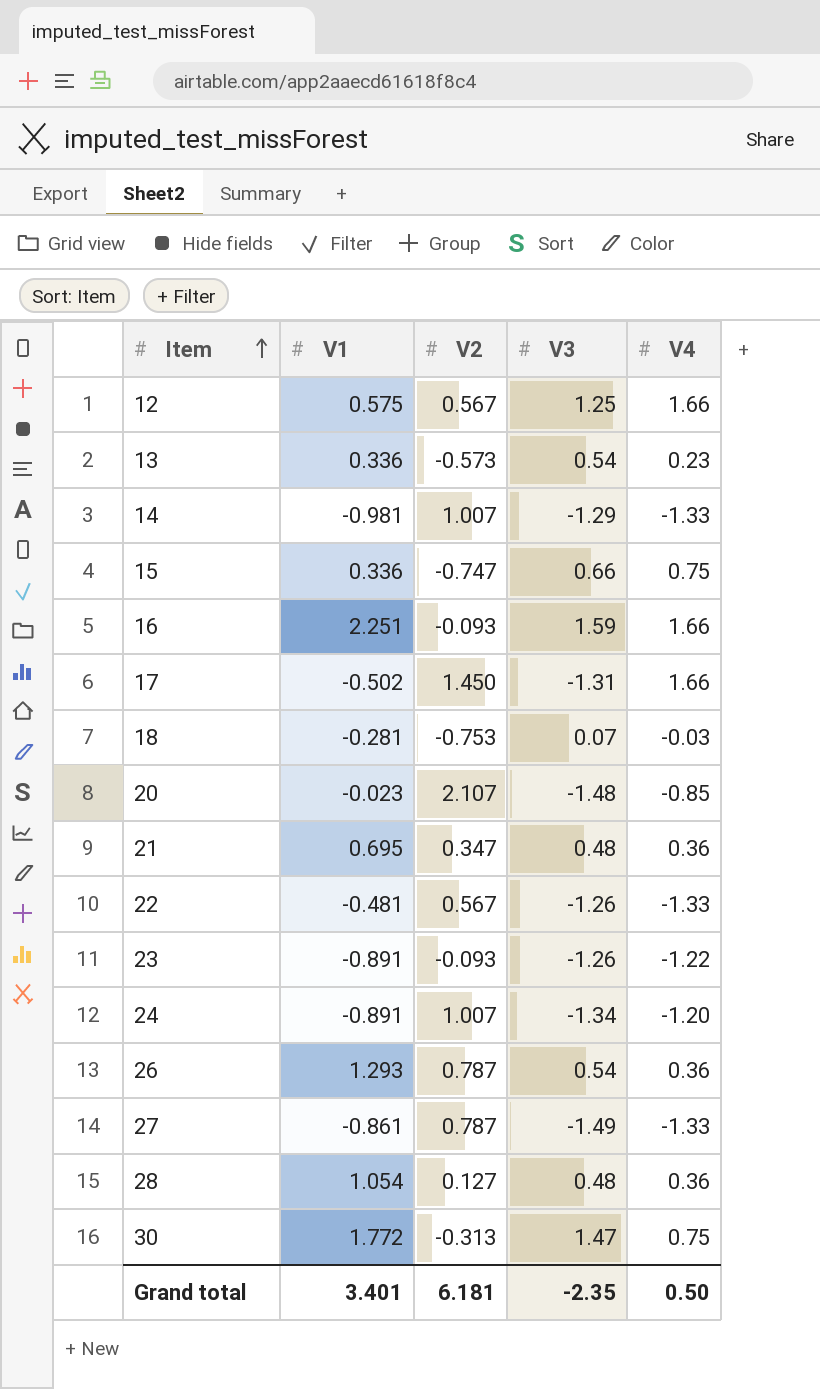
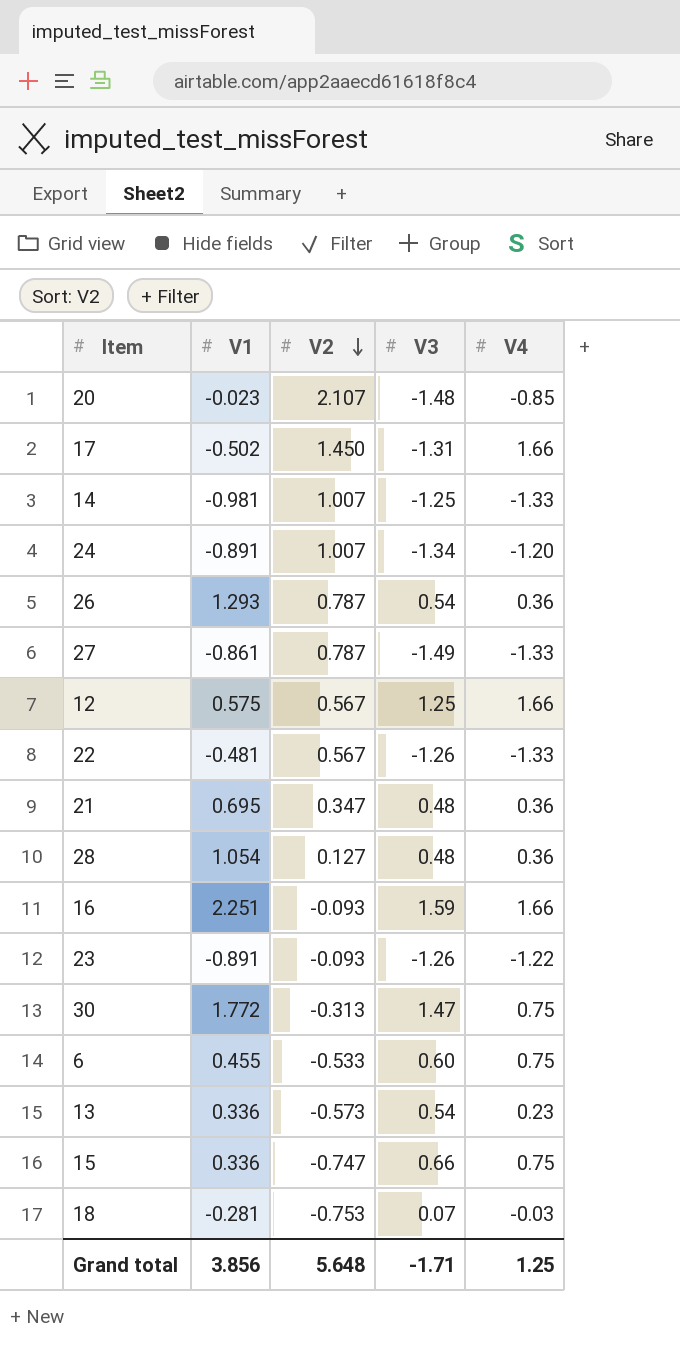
row order: Item ascending -> V2 descending
14 | V3: -1.29 -> -1.25
row 6: none -> 0.455 | -0.533 | 0.60 | 0.75
Grand total | V1: 3.401 -> 3.856
Grand total | V2: 6.181 -> 5.648
Grand total | V3: -2.35 -> -1.71
Grand total | V4: 0.50 -> 1.25

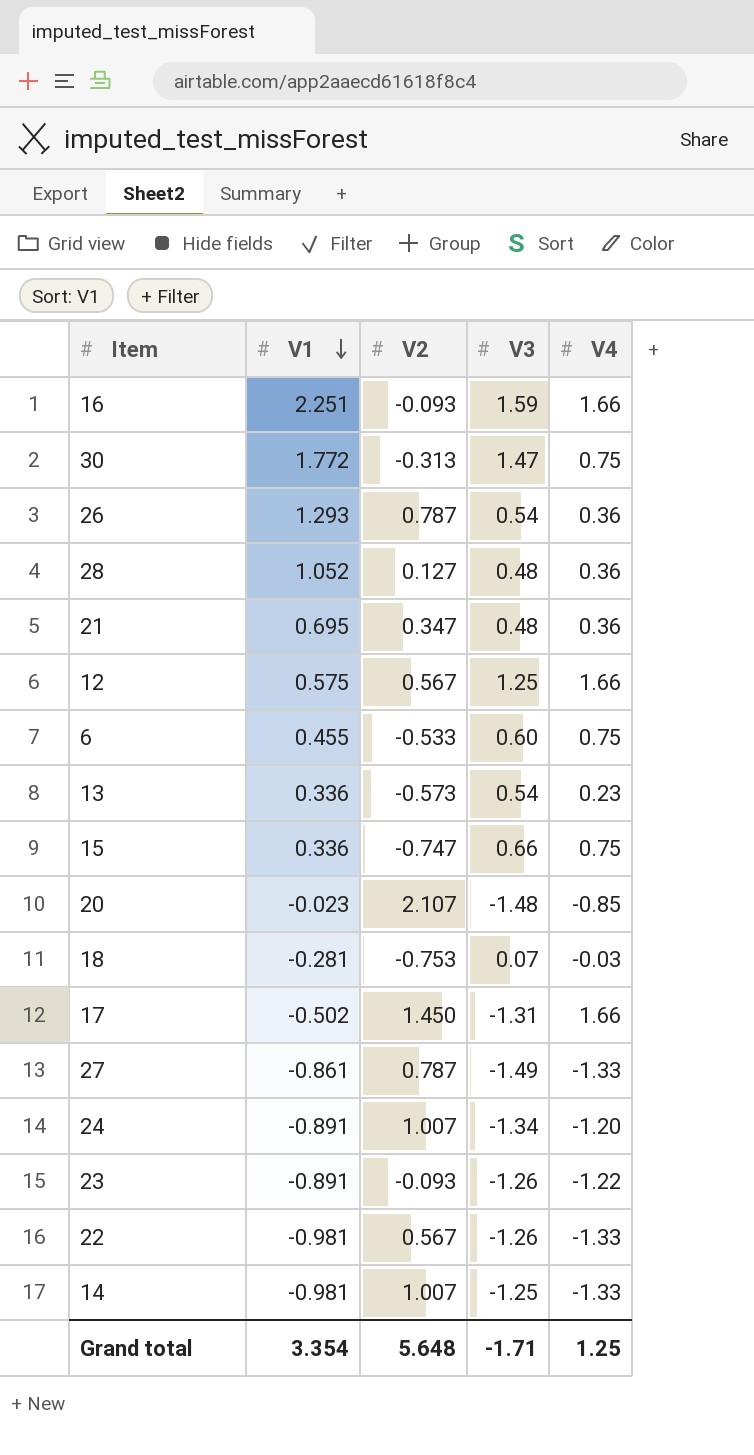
row order: V2 descending -> V1 descending
28 | V1: 1.054 -> 1.052
22 | V1: -0.481 -> -0.981
Grand total | V1: 3.856 -> 3.354

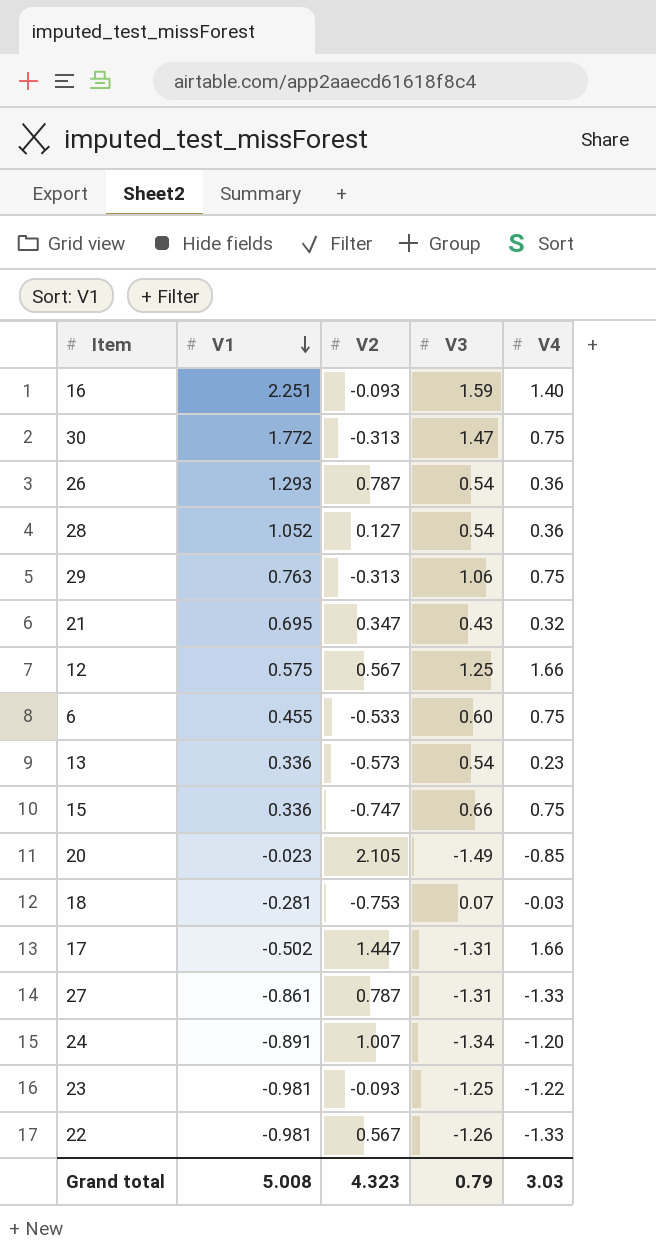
row 14: -0.981 | 1.007 | -1.25 | -1.33 -> none
16 | V4: 1.66 -> 1.40
28 | V3: 0.48 -> 0.54
row 29: none -> 0.763 | -0.313 | 1.06 | 0.75
21 | V3: 0.48 -> 0.43
21 | V4: 0.36 -> 0.32
20 | V2: 2.107 -> 2.105
20 | V3: -1.48 -> -1.49
17 | V2: 1.450 -> 1.447
27 | V3: -1.49 -> -1.31
23 | V1: -0.891 -> -0.981
23 | V3: -1.26 -> -1.25
Grand total | V1: 3.354 -> 5.008
Grand total | V2: 5.648 -> 4.323
Grand total | V3: -1.71 -> 0.79
Grand total | V4: 1.25 -> 3.03

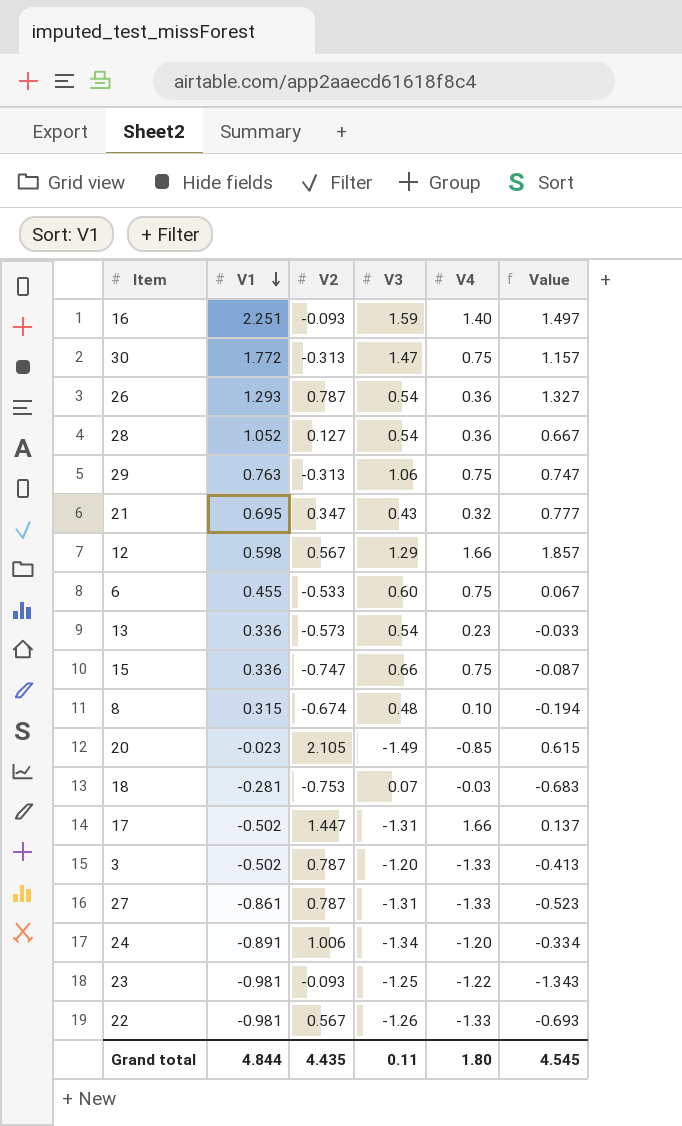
column Value | formula: none -> [V2] + [V3]
12 | V1: 0.575 -> 0.598
12 | V3: 1.25 -> 1.29
row 8: none -> 0.315 | -0.674 | 0.48 | 0.10 | -0.194
row 3: none -> -0.502 | 0.787 | -1.20 | -1.33 | -0.413
24 | V2: 1.007 -> 1.006
Grand total | V1: 5.008 -> 4.844
Grand total | V2: 4.323 -> 4.435
Grand total | V3: 0.79 -> 0.11
Grand total | V4: 3.03 -> 1.80

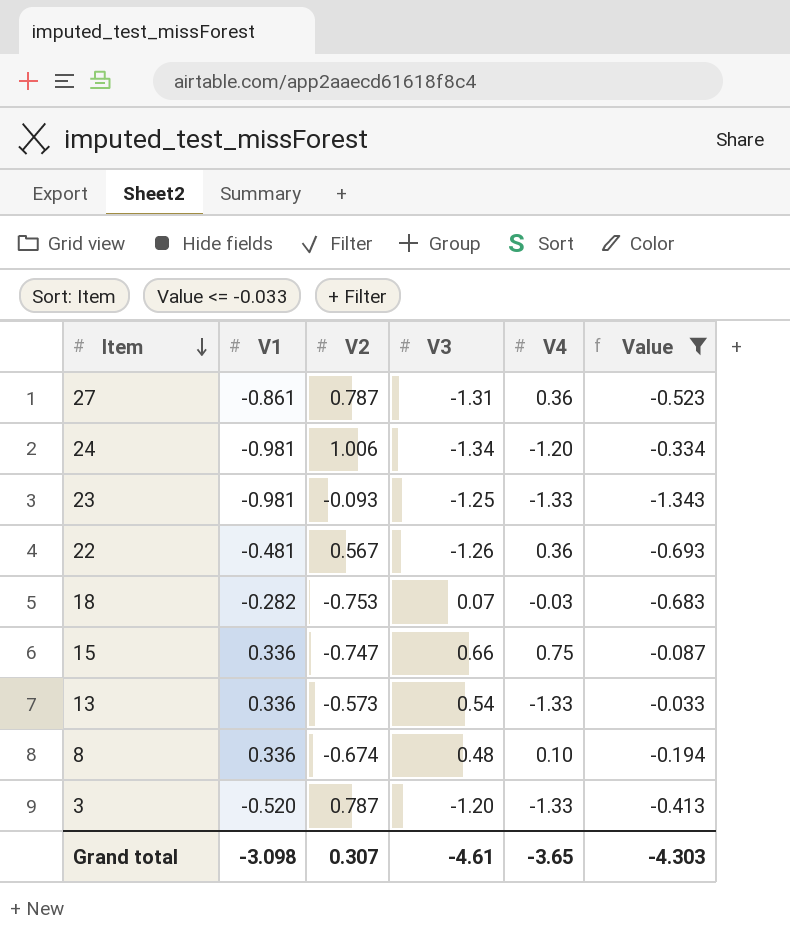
filter: none -> Value <= -0.033
row order: V1 descending -> Item descending
27 | V4: -1.33 -> 0.36
24 | V1: -0.891 -> -0.981
23 | V4: -1.22 -> -1.33
22 | V1: -0.981 -> -0.481
22 | V4: -1.33 -> 0.36
18 | V1: -0.281 -> -0.282
13 | V4: 0.23 -> -1.33
8 | V1: 0.315 -> 0.336
3 | V1: -0.502 -> -0.520
Grand total | V1: 4.844 -> -3.098
Grand total | V2: 4.435 -> 0.307
Grand total | V3: 0.11 -> -4.61
Grand total | V4: 1.80 -> -3.65
Grand total | Value: 4.545 -> -4.303

